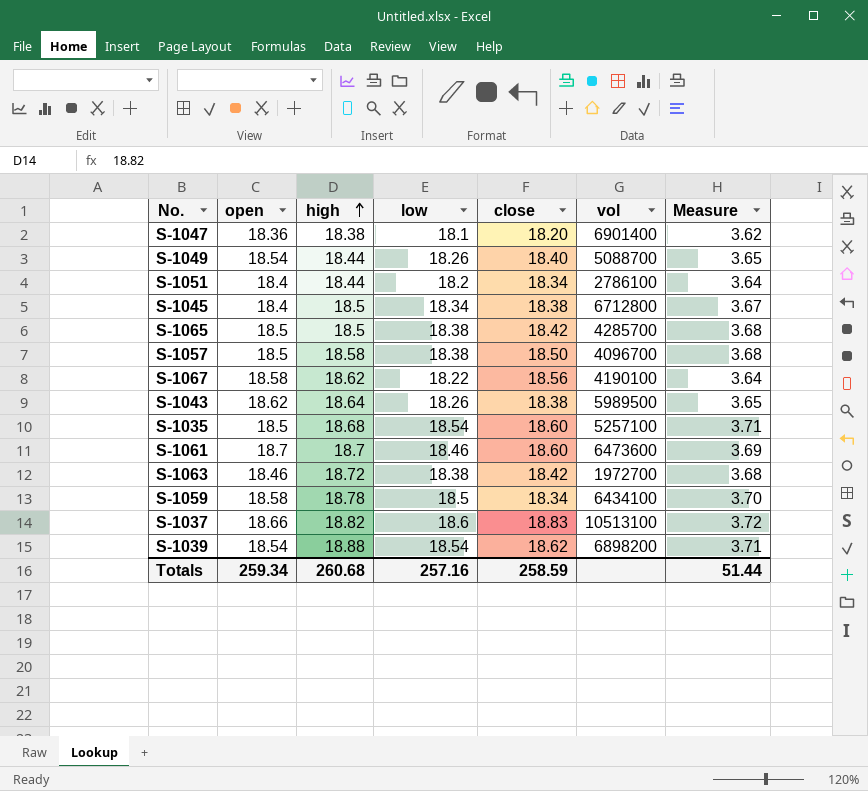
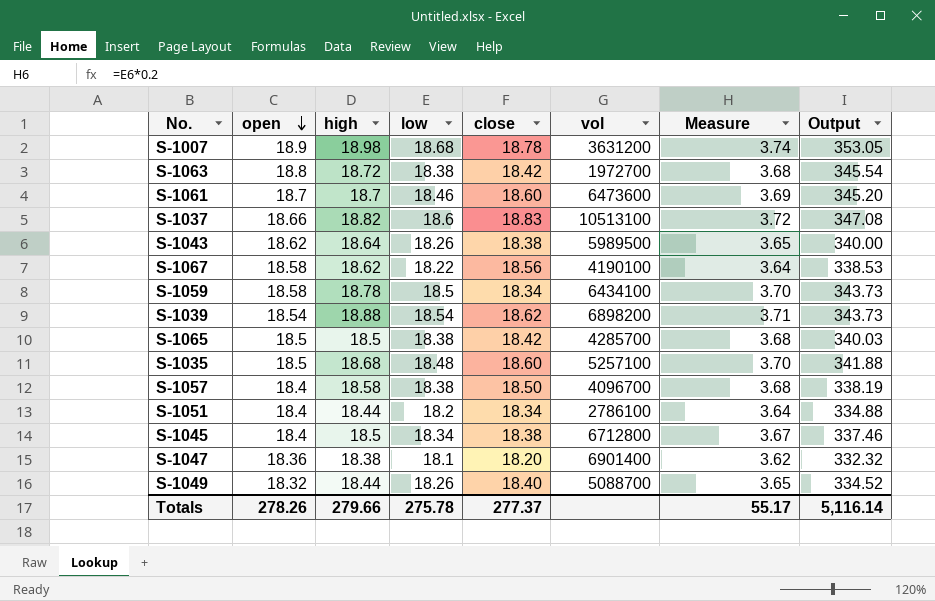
row order: high ascending -> open descending
column Output | formula: none -> [open] * [low]
row S-1007: none -> 18.9 | 18.98 | 18.68 | 18.78 | 3631200 | 3.74 | 353.05
S-1063 | open: 18.46 -> 18.8
S-1035 | low: 18.54 -> 18.48
S-1035 | Measure: 3.71 -> 3.70
S-1057 | open: 18.5 -> 18.4
S-1049 | open: 18.54 -> 18.32
Totals | open: 259.34 -> 278.26
Totals | high: 260.68 -> 279.66
Totals | low: 257.16 -> 275.78
Totals | close: 258.59 -> 277.37
Totals | Measure: 51.44 -> 55.17

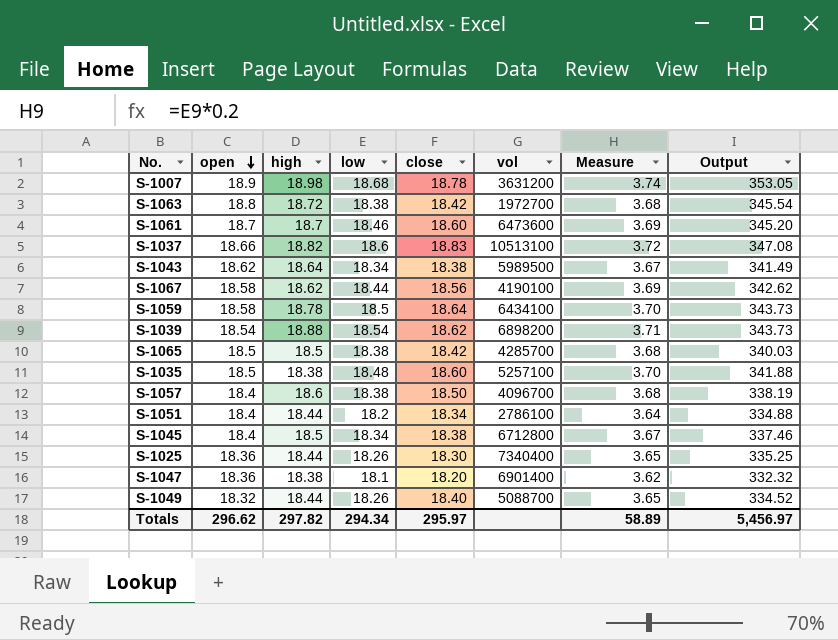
S-1043 | low: 18.26 -> 18.34
S-1043 | Measure: 3.65 -> 3.67
S-1043 | Output: 340.00 -> 341.49
S-1067 | low: 18.22 -> 18.44
S-1067 | Measure: 3.64 -> 3.69
S-1067 | Output: 338.53 -> 342.62
S-1059 | close: 18.34 -> 18.64
S-1035 | high: 18.68 -> 18.38
S-1057 | high: 18.58 -> 18.6
row S-1025: none -> 18.36 | 18.44 | 18.26 | 18.30 | 7340400 | 3.65 | 335.25
Totals | open: 278.26 -> 296.62
Totals | high: 279.66 -> 297.82
Totals | low: 275.78 -> 294.34
Totals | close: 277.37 -> 295.97
Totals | Measure: 55.17 -> 58.89
Totals | Output: 5,116.14 -> 5,456.97

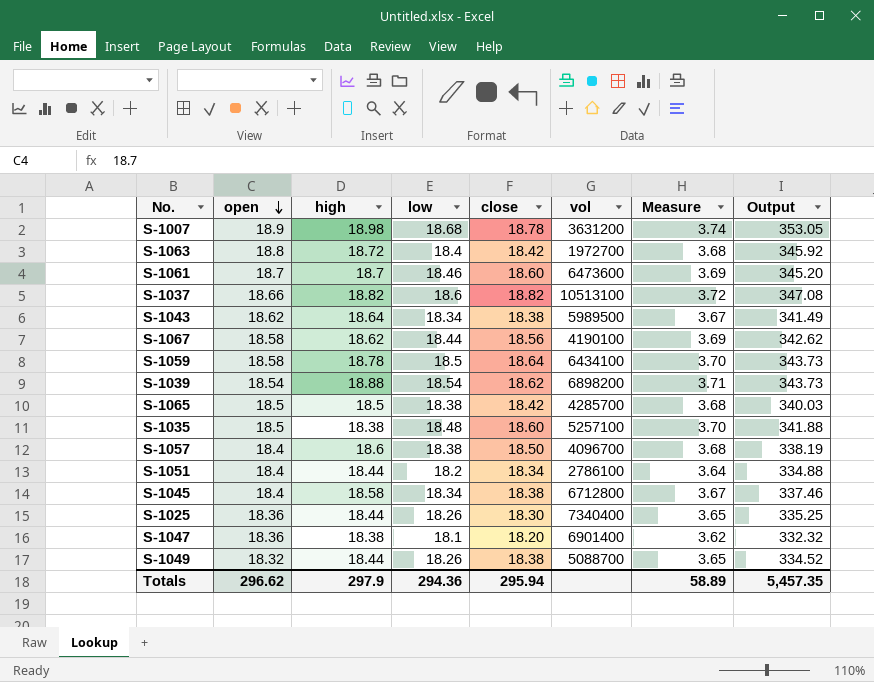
S-1063 | low: 18.38 -> 18.4
S-1063 | Output: 345.54 -> 345.92
S-1037 | close: 18.83 -> 18.82
S-1045 | high: 18.5 -> 18.58
S-1049 | close: 18.40 -> 18.38
Totals | high: 297.82 -> 297.9
Totals | low: 294.34 -> 294.36
Totals | close: 295.97 -> 295.94
Totals | Output: 5,456.97 -> 5,457.35

